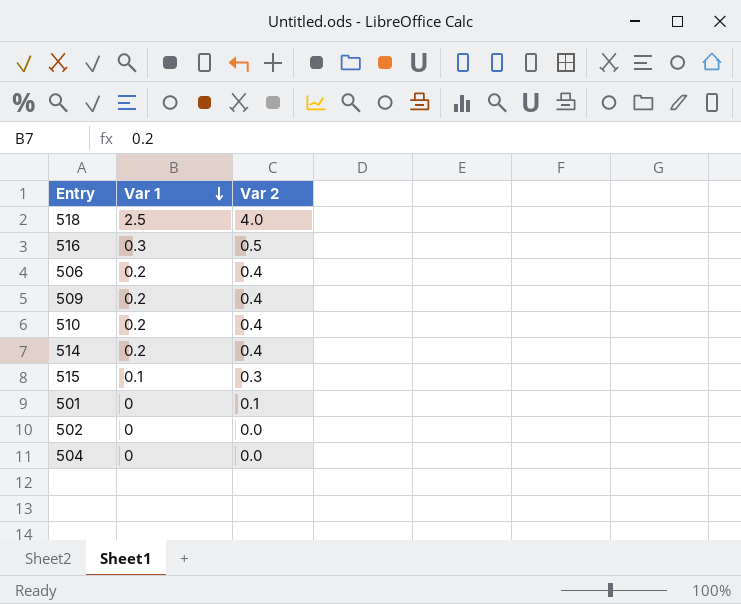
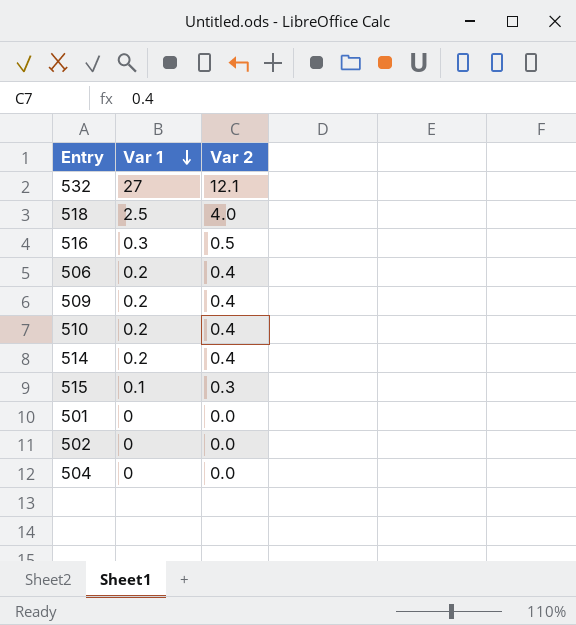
row 532: none -> 27 | 12.1
501 | Var 2: 0.1 -> 0.0

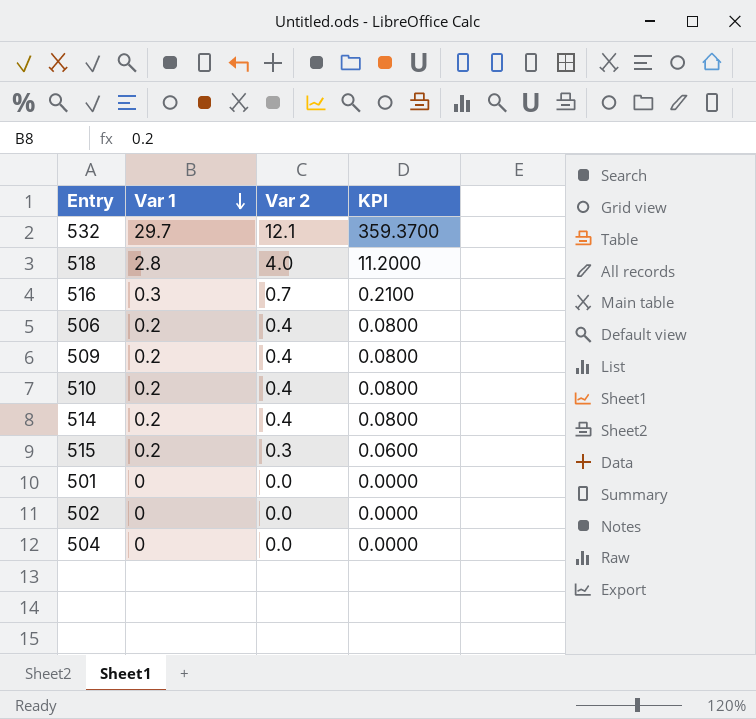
column KPI | formula: none -> [Var 1] * [Var 2]
532 | Var 1: 27 -> 29.7
518 | Var 1: 2.5 -> 2.8
516 | Var 2: 0.5 -> 0.7
515 | Var 1: 0.1 -> 0.2

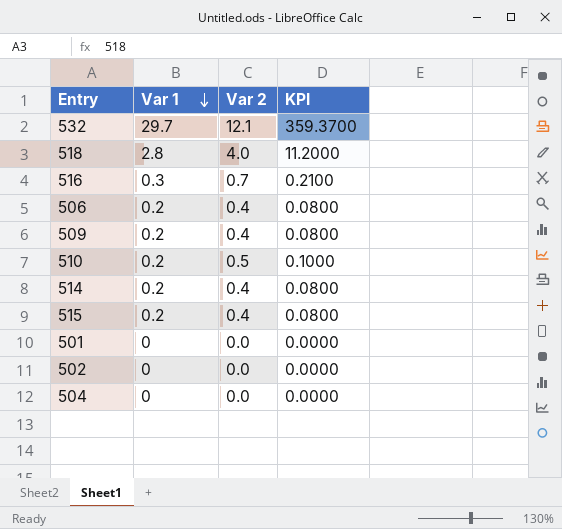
510 | Var 2: 0.4 -> 0.5
510 | KPI: 0.0800 -> 0.1000
515 | Var 2: 0.3 -> 0.4
515 | KPI: 0.0600 -> 0.0800

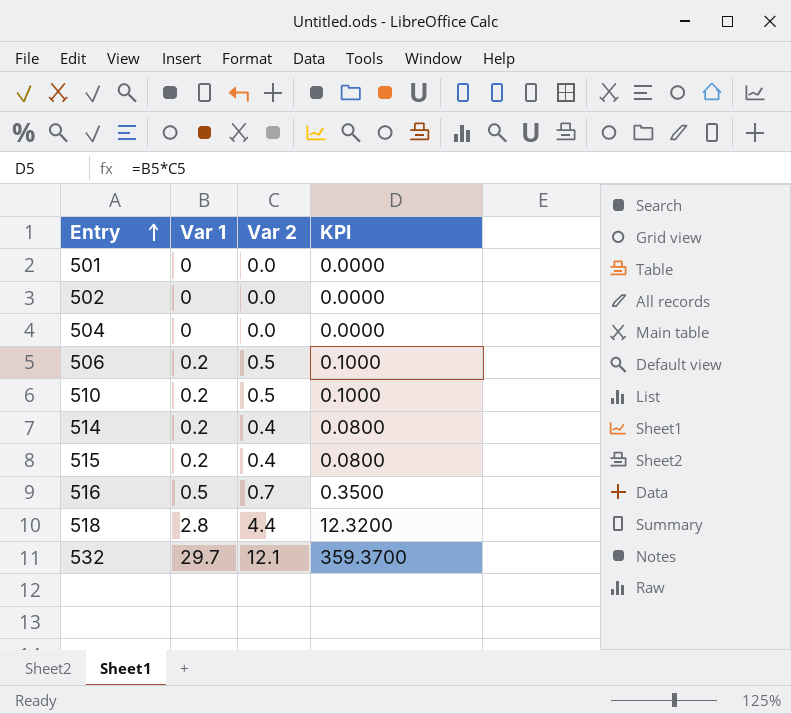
row order: Var 1 descending -> Entry ascending
row 509: 0.2 | 0.4 | 0.0800 -> none
506 | Var 2: 0.4 -> 0.5
506 | KPI: 0.0800 -> 0.1000
516 | Var 1: 0.3 -> 0.5
516 | KPI: 0.2100 -> 0.3500
518 | Var 2: 4.0 -> 4.4
518 | KPI: 11.2000 -> 12.3200

